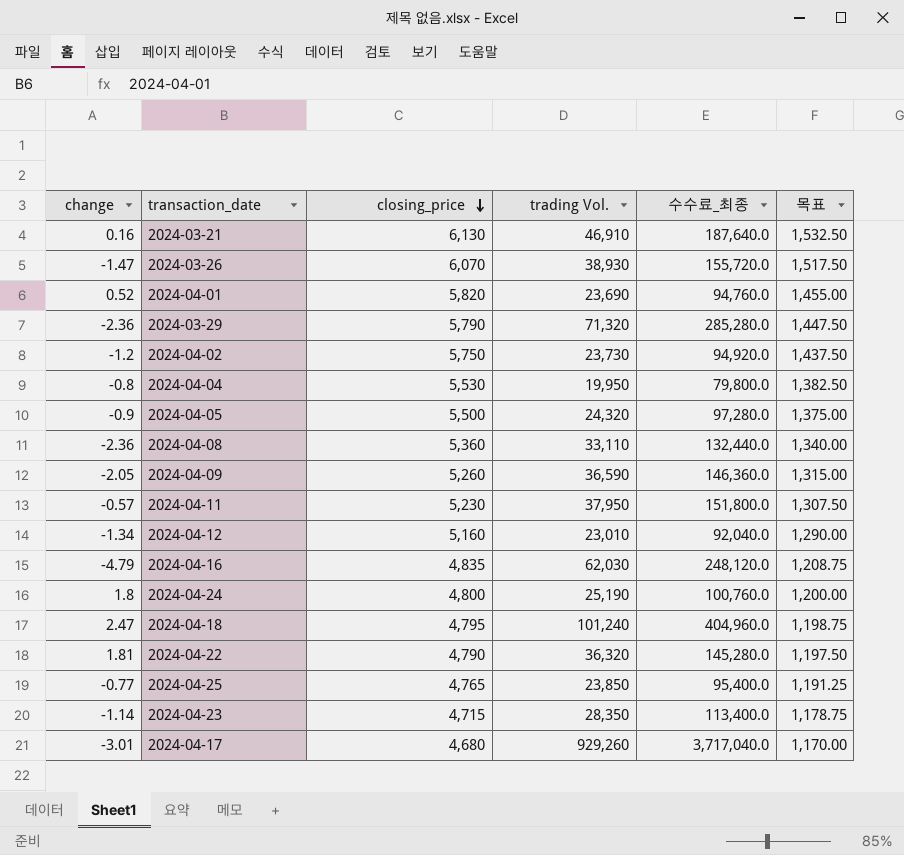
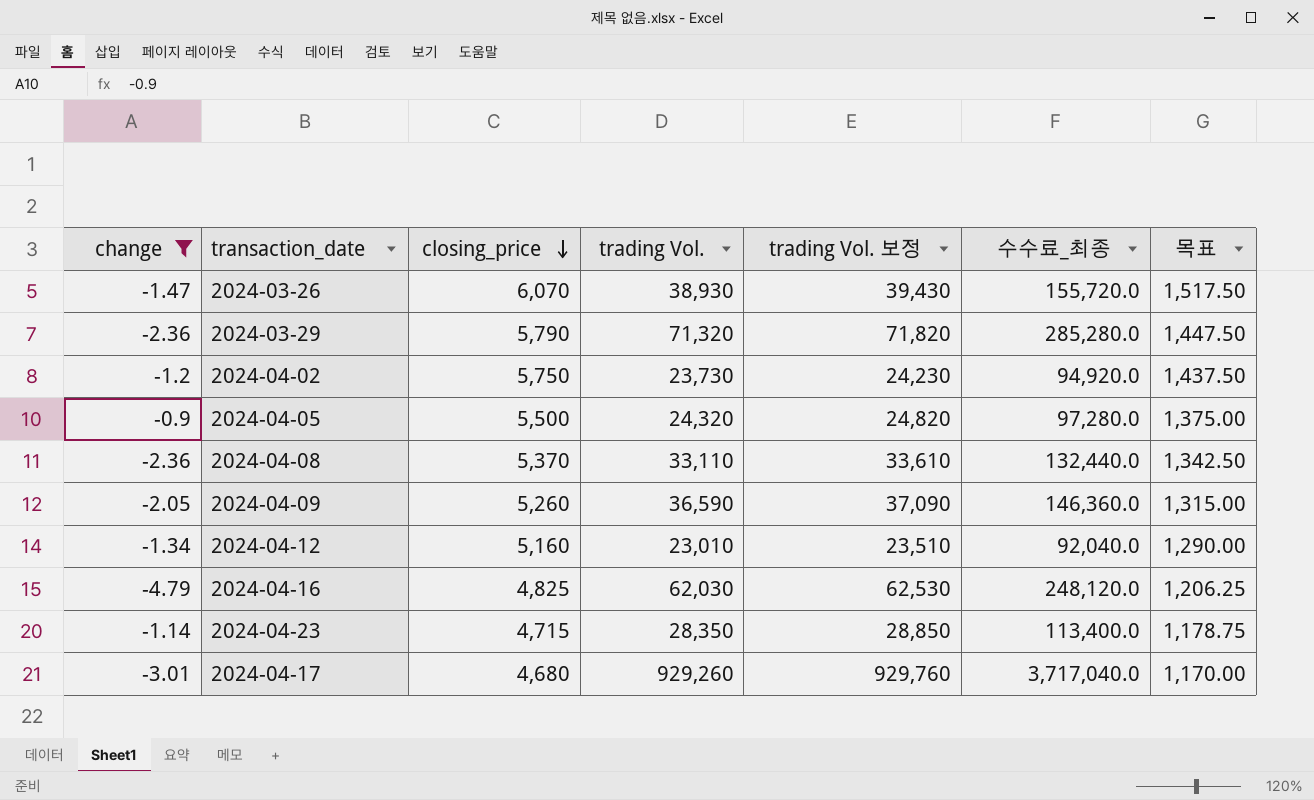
filter: none -> change <= -0.9
column trading Vol. 보정 | formula: none -> [trading Vol.] + 500
2024-04-08 | closing_price: 5,360 -> 5,370
2024-04-08 | 목표: 1,340.00 -> 1,342.50
2024-04-16 | closing_price: 4,835 -> 4,825
2024-04-16 | 목표: 1,208.75 -> 1,206.25

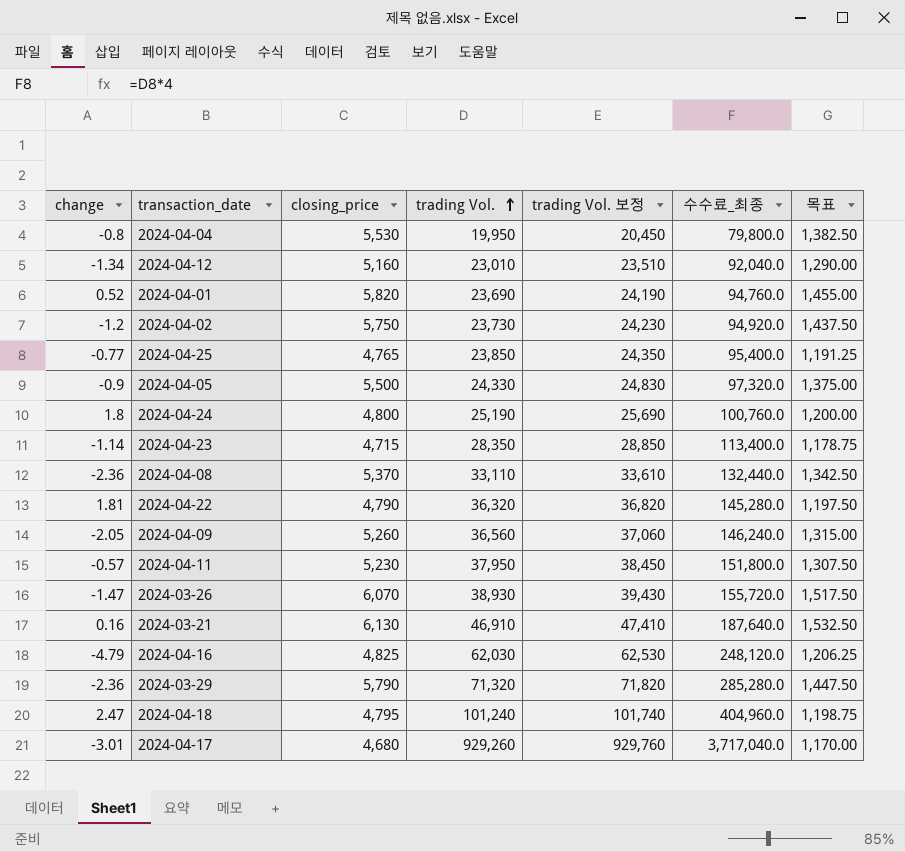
filter: change <= -0.9 -> none
row order: closing_price descending -> trading Vol. ascending
2024-04-05 | trading Vol.: 24,320 -> 24,330
2024-04-05 | trading Vol. 보정: 24,820 -> 24,830
2024-04-05 | 수수료_최종: 97,280.0 -> 97,320.0
2024-04-09 | trading Vol.: 36,590 -> 36,560
2024-04-09 | trading Vol. 보정: 37,090 -> 37,060
2024-04-09 | 수수료_최종: 146,360.0 -> 146,240.0

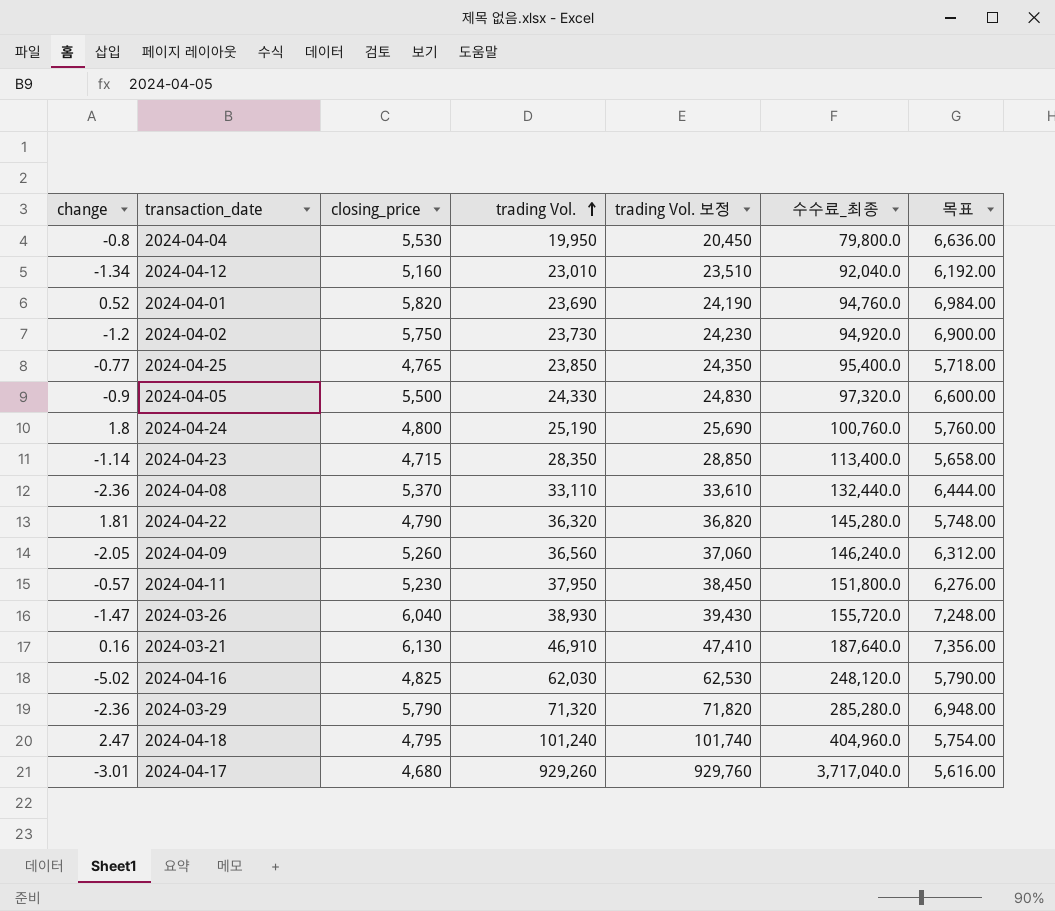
column 목표 | formula: [closing_price] * 0.25 -> [closing_price] * 1.2
2024-03-26 | closing_price: 6,070 -> 6,040
2024-04-16 | change: -4.79 -> -5.02

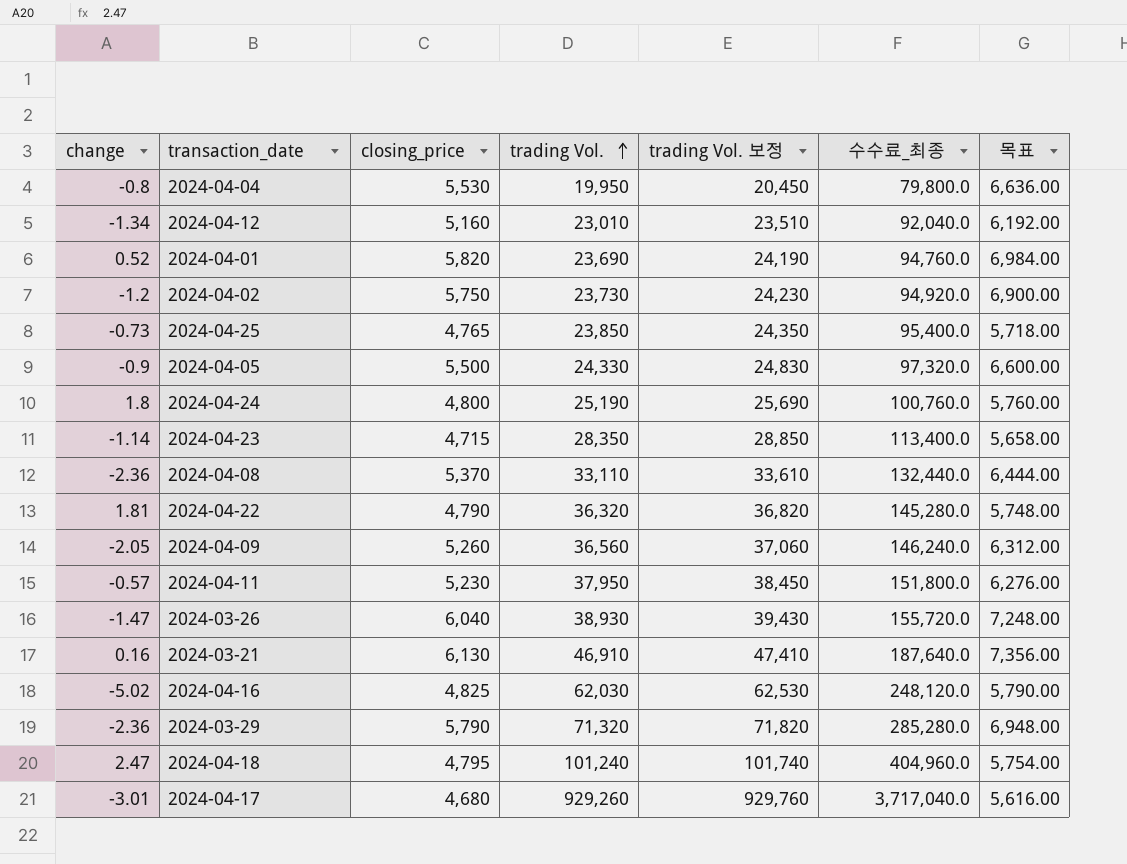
2024-04-25 | change: -0.77 -> -0.73

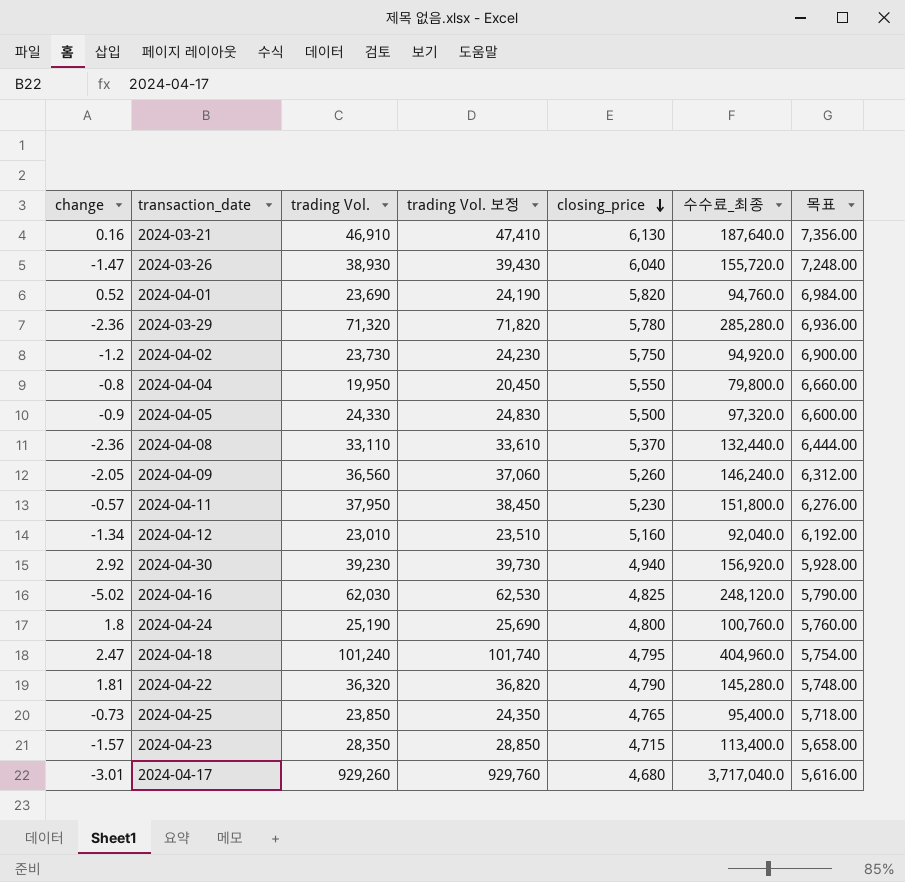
row order: trading Vol. ascending -> closing_price descending
column closing_price | position: 3 -> 5
2024-03-29 | closing_price: 5,790 -> 5,780
2024-03-29 | 목표: 6,948.00 -> 6,936.00
2024-04-04 | closing_price: 5,530 -> 5,550
2024-04-04 | 목표: 6,636.00 -> 6,660.00
row 2024-04-30: none -> 2.92 | 39,230 | 39,730 | 4,940 | 156,920.0 | 5,928.00
2024-04-23 | change: -1.14 -> -1.57

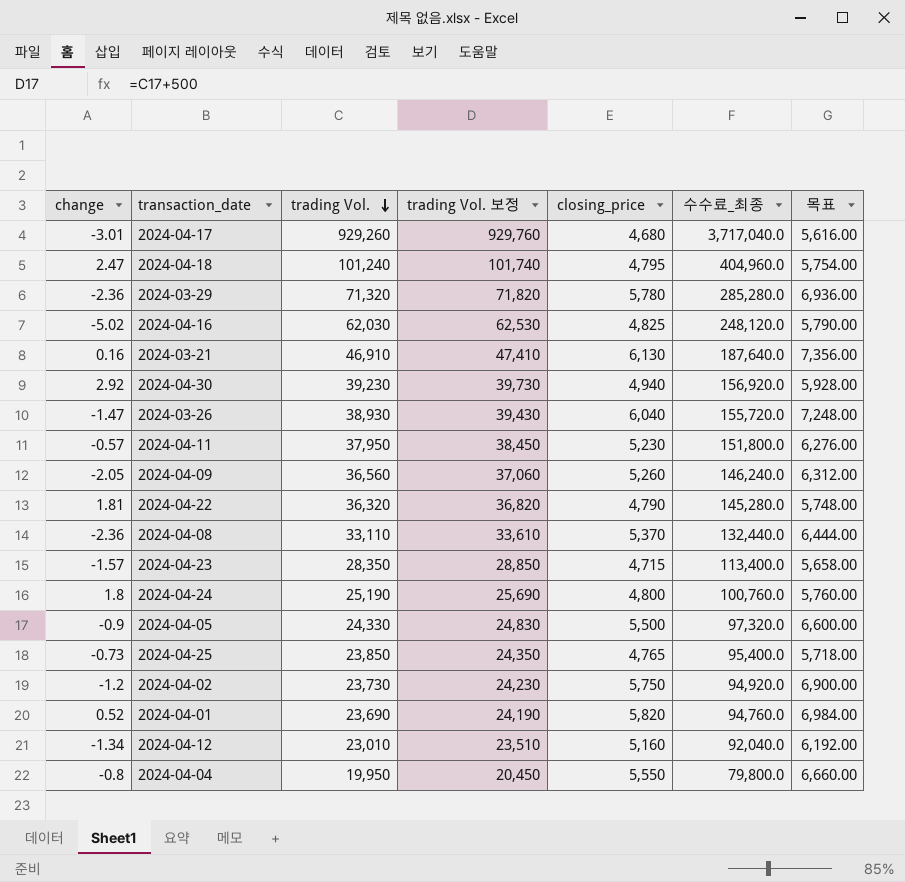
row order: closing_price descending -> trading Vol. descending

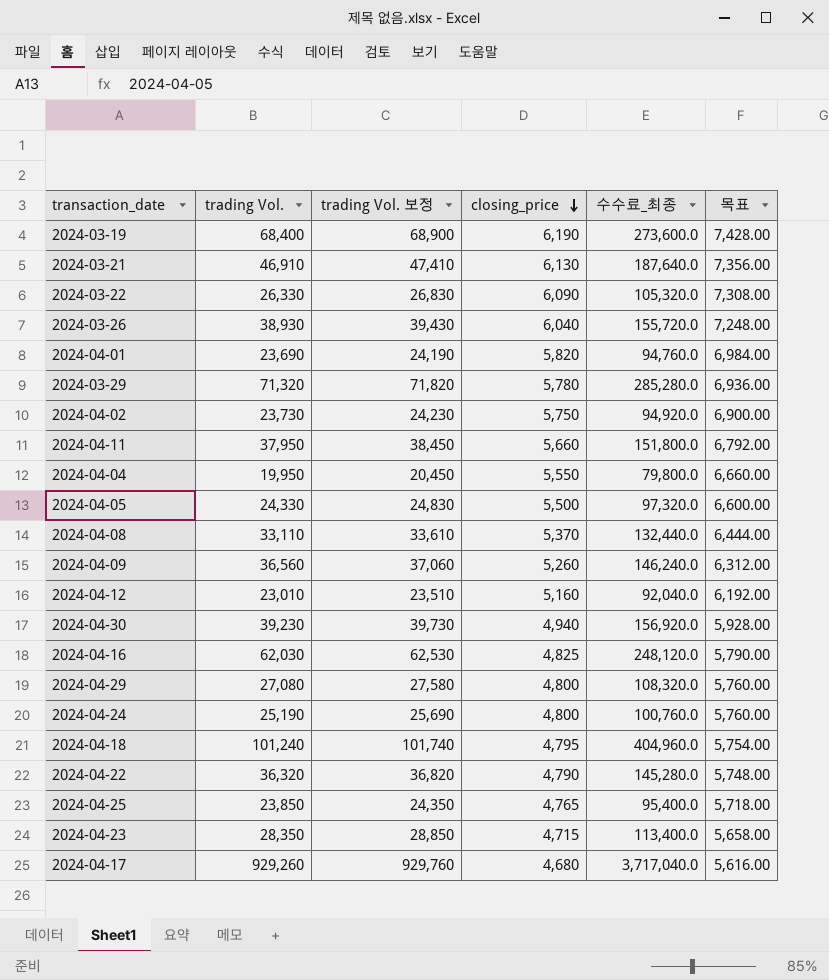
row order: trading Vol. descending -> closing_price descending
column change | position: 1 -> none
row 2024-03-19: none -> 68,400 | 68,900 | 6,190 | 273,600.0 | 7,428.00
row 2024-03-22: none -> 26,330 | 26,830 | 6,090 | 105,320.0 | 7,308.00
2024-04-11 | closing_price: 5,230 -> 5,660
2024-04-11 | 목표: 6,276.00 -> 6,792.00
row 2024-04-29: none -> 27,080 | 27,580 | 4,800 | 108,320.0 | 5,760.00

